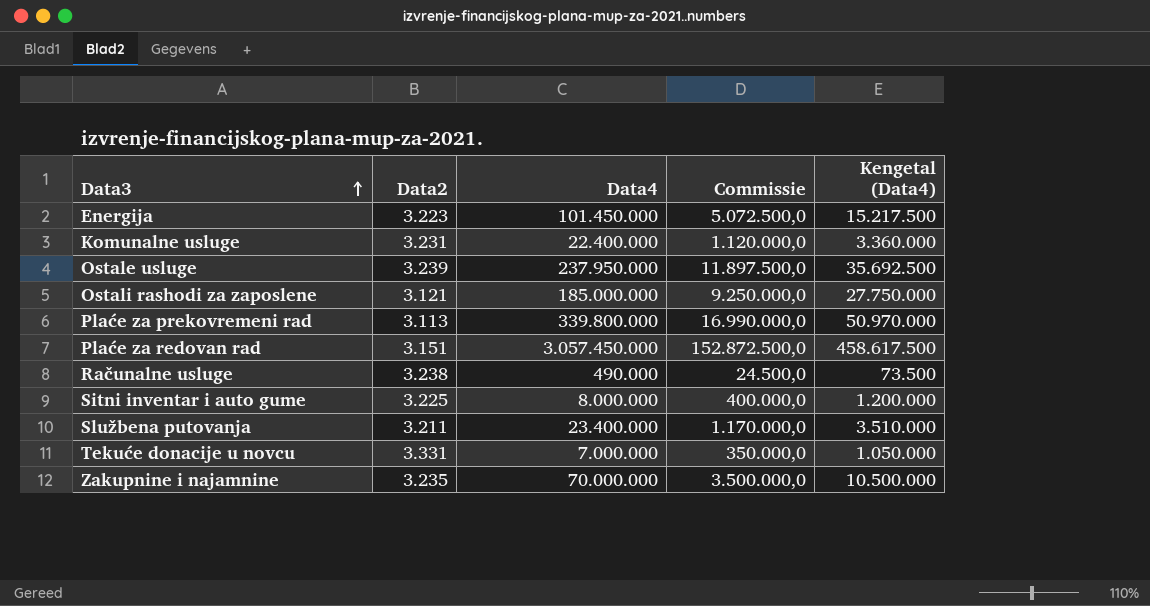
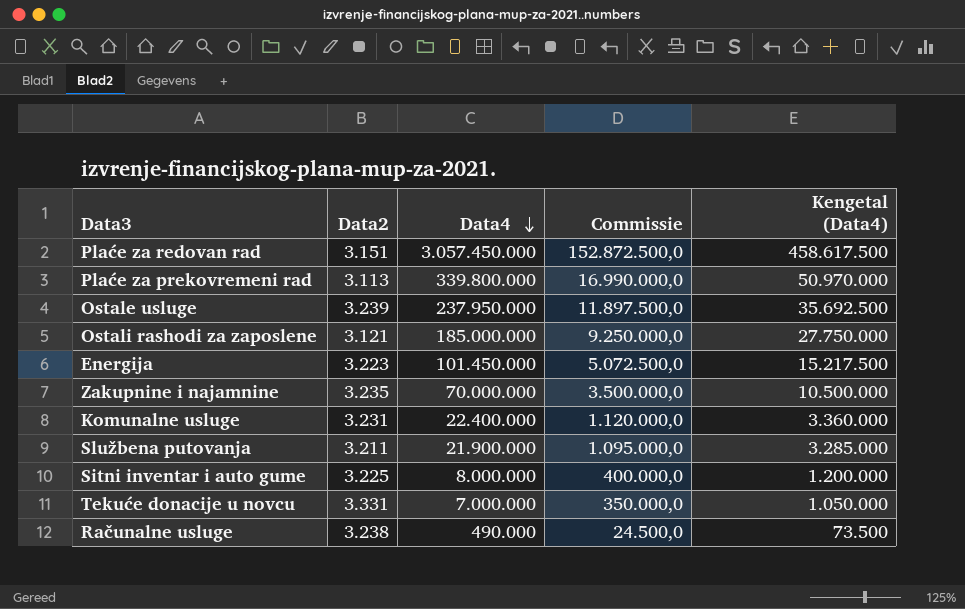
row order: Data3 ascending -> Data4 descending
Službena putovanja | Data4: 23.400.000 -> 21.900.000
Službena putovanja | Commissie: 1.170.000,0 -> 1.095.000,0
Službena putovanja | Kengetal (Data4): 3.510.000 -> 3.285.000

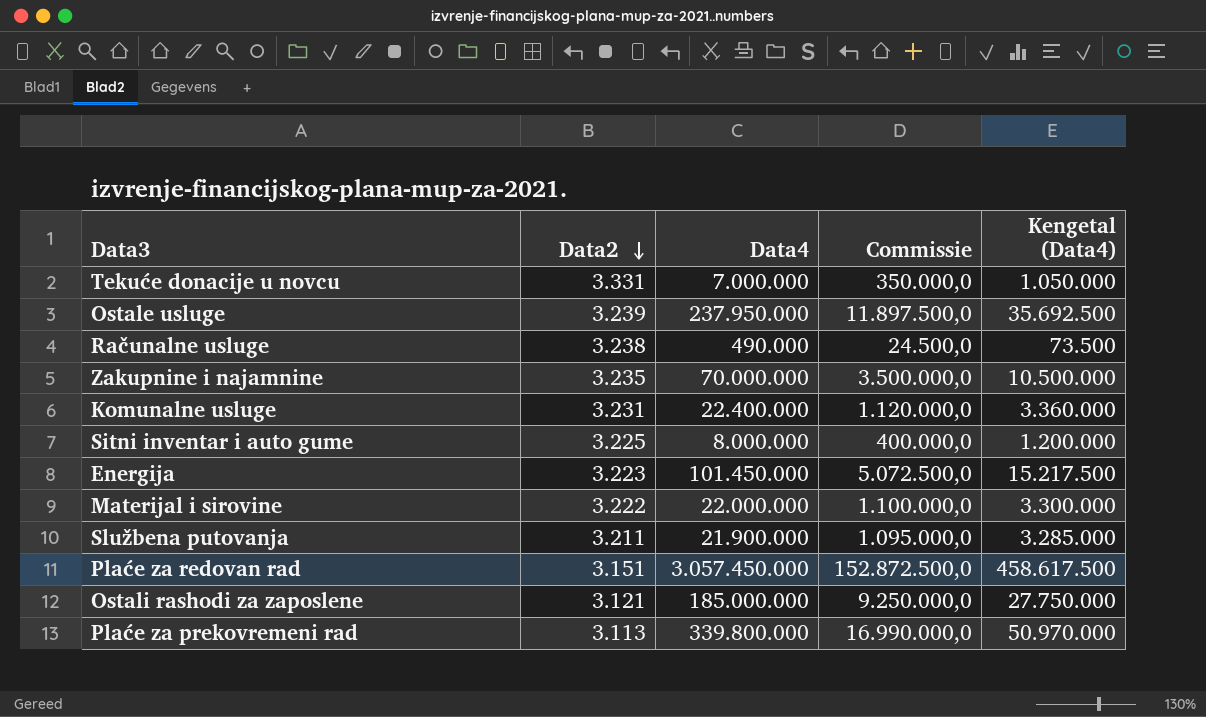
row order: Data4 descending -> Data2 descending
row Materijal i sirovine: none -> 3.222 | 22.000.000 | 1.100.000,0 | 3.300.000

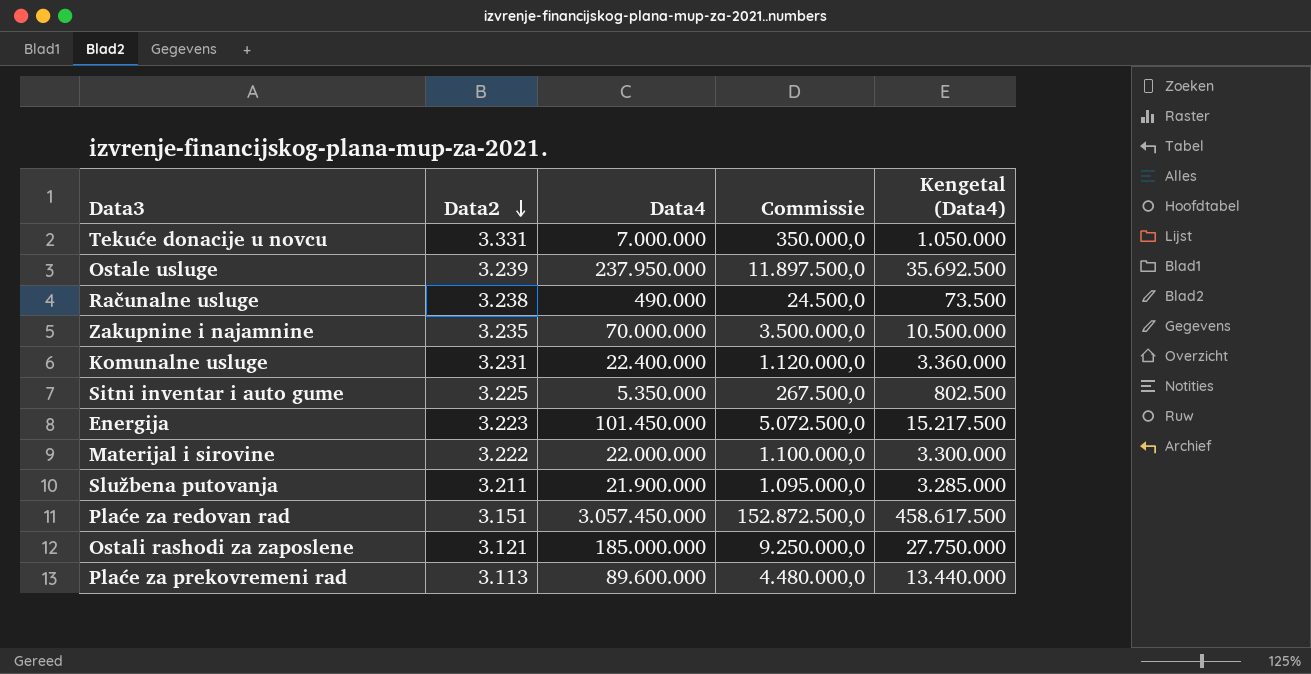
Sitni inventar i auto gume | Data4: 8.000.000 -> 5.350.000
Sitni inventar i auto gume | Commissie: 400.000,0 -> 267.500,0
Sitni inventar i auto gume | Kengetal (Data4): 1.200.000 -> 802.500
Plaće za prekovremeni rad | Data4: 339.800.000 -> 89.600.000
Plaće za prekovremeni rad | Commissie: 16.990.000,0 -> 4.480.000,0
Plaće za prekovremeni rad | Kengetal (Data4): 50.970.000 -> 13.440.000

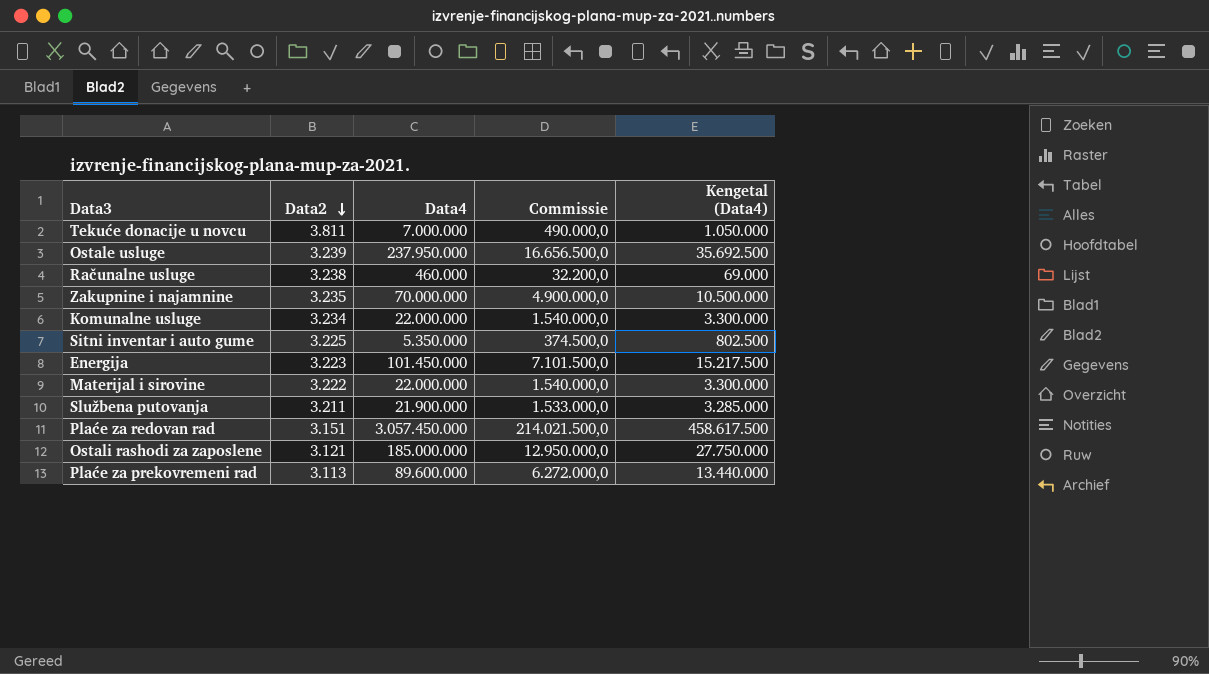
column Commissie | formula: [Data4] * 0,05 -> [Data4] * 0,07
Tekuće donacije u novcu | Data2: 3.331 -> 3.811
Računalne usluge | Data4: 490.000 -> 460.000
Računalne usluge | Kengetal (Data4): 73.500 -> 69.000
Komunalne usluge | Data2: 3.231 -> 3.234
Komunalne usluge | Data4: 22.400.000 -> 22.000.000
Komunalne usluge | Kengetal (Data4): 3.360.000 -> 3.300.000

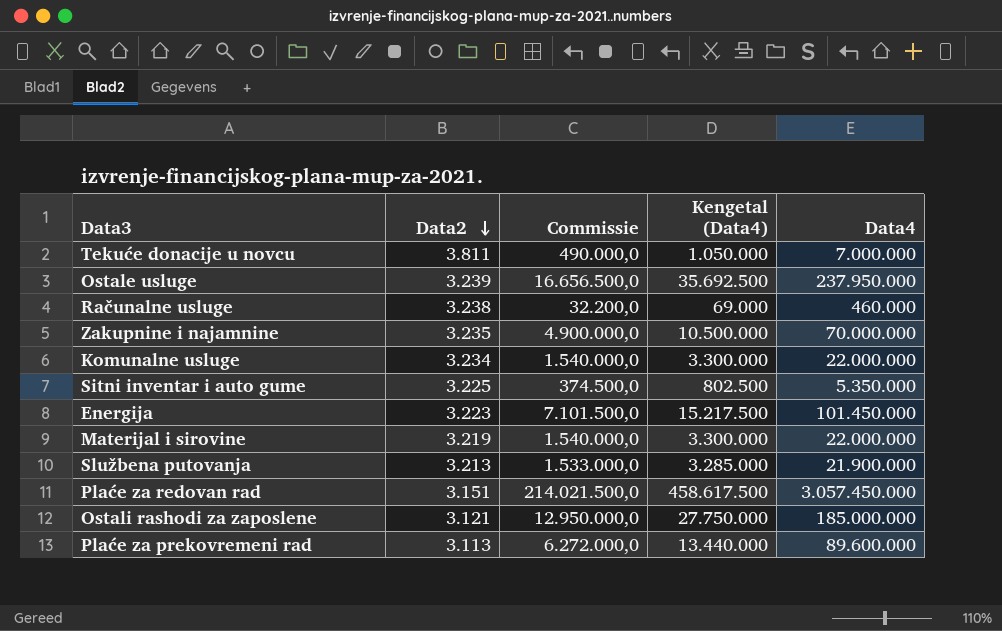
column Data4 | position: 3 -> 5
Materijal i sirovine | Data2: 3.222 -> 3.219
Službena putovanja | Data2: 3.211 -> 3.213

